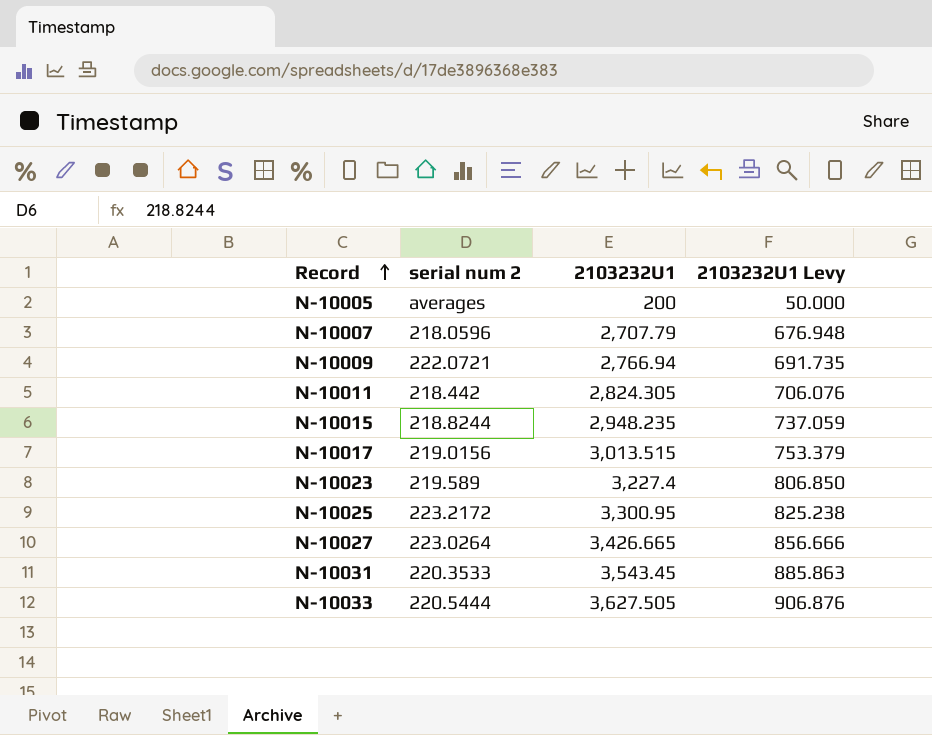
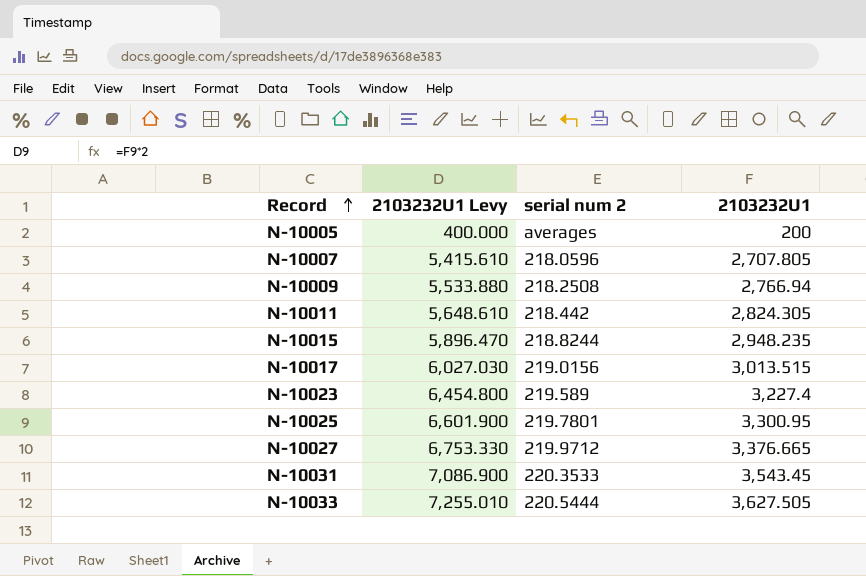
column 2103232U1 Levy | formula: [2103232U1] * 0.25 -> [2103232U1] * 2
column 2103232U1 Levy | position: 4 -> 2
N-10007 | 2103232U1: 2,707.79 -> 2,707.805
N-10009 | serial num 2: 222.0721 -> 218.2508
N-10025 | serial num 2: 223.2172 -> 219.7801
N-10027 | serial num 2: 223.0264 -> 219.9712
N-10027 | 2103232U1: 3,426.665 -> 3,376.665

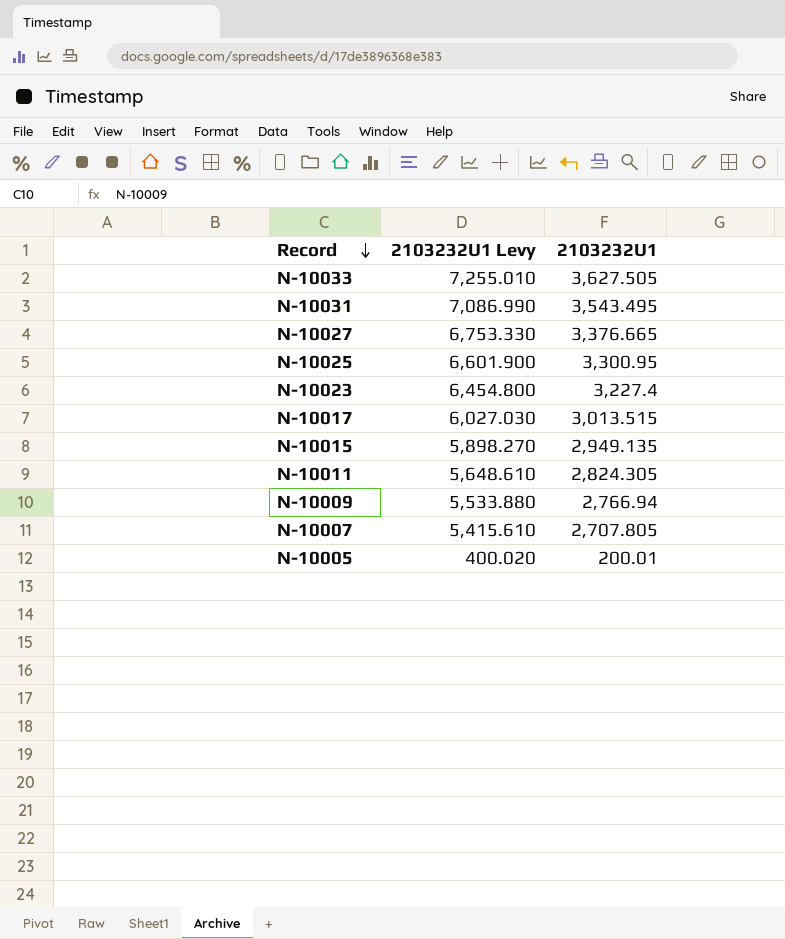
row order: Record ascending -> Record descending
column serial num 2 | position: 3 -> none
N-10031 | 2103232U1 Levy: 7,086.900 -> 7,086.990
N-10031 | 2103232U1: 3,543.45 -> 3,543.495
N-10015 | 2103232U1 Levy: 5,896.470 -> 5,898.270
N-10015 | 2103232U1: 2,948.235 -> 2,949.135
N-10005 | 2103232U1 Levy: 400.000 -> 400.020
N-10005 | 2103232U1: 200 -> 200.01

